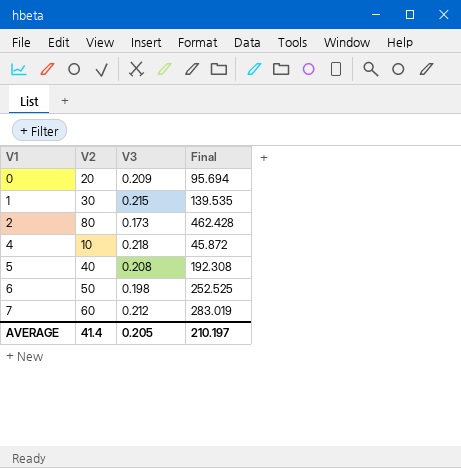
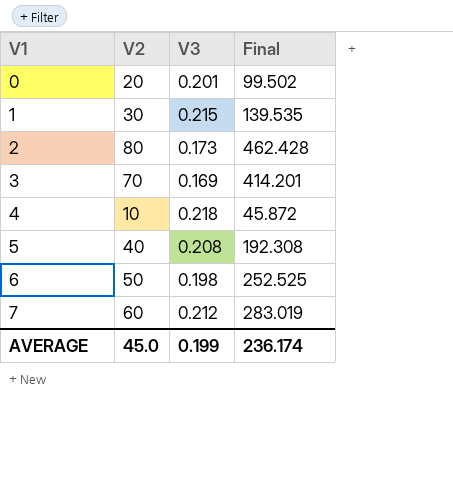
0 | V3: 0.209 -> 0.201
0 | Final: 95.694 -> 99.502
row 3: none -> 70 | 0.169 | 414.201
AVERAGE | V2: 41.4 -> 45.0
AVERAGE | V3: 0.205 -> 0.199
AVERAGE | Final: 210.197 -> 236.174

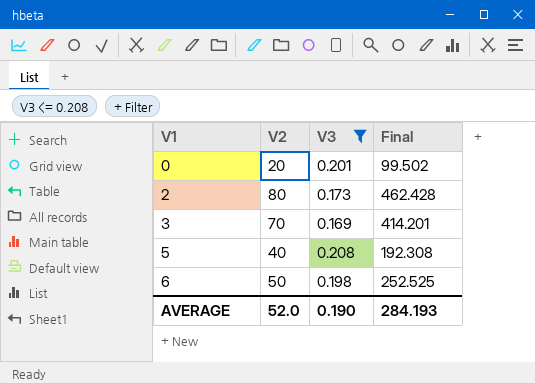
filter: none -> V3 <= 0.208
AVERAGE | V2: 45.0 -> 52.0
AVERAGE | V3: 0.199 -> 0.190
AVERAGE | Final: 236.174 -> 284.193

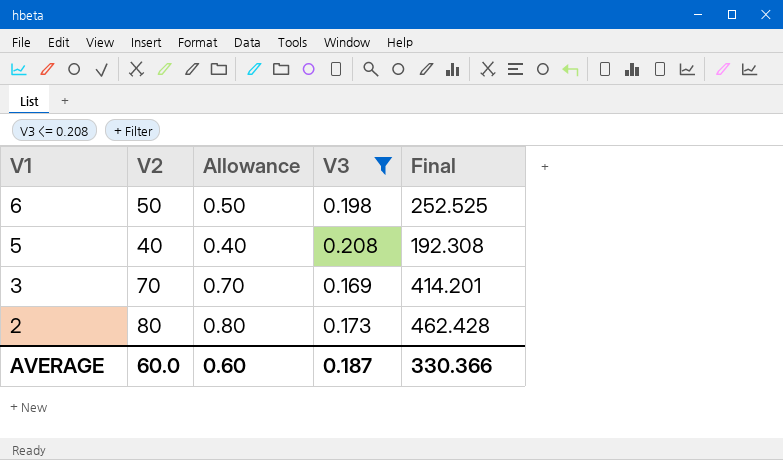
row order: V1 ascending -> V1 descending
column Allowance | formula: none -> [V2] * 0.01
row 0: 20 | 0.201 | 99.502 -> none
AVERAGE | V2: 52.0 -> 60.0
AVERAGE | V3: 0.190 -> 0.187
AVERAGE | Final: 284.193 -> 330.366

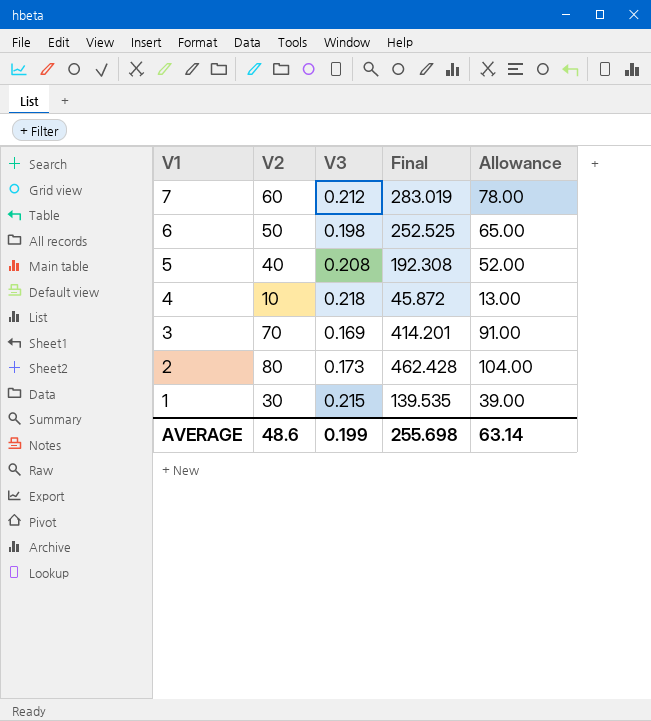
filter: V3 <= 0.208 -> none
column Allowance | formula: [V2] * 0.01 -> [V2] * 1.3
column Allowance | position: 3 -> 5
AVERAGE | V2: 60.0 -> 48.6
AVERAGE | V3: 0.187 -> 0.199
AVERAGE | Final: 330.366 -> 255.698
AVERAGE | Allowance: 0.60 -> 63.14

